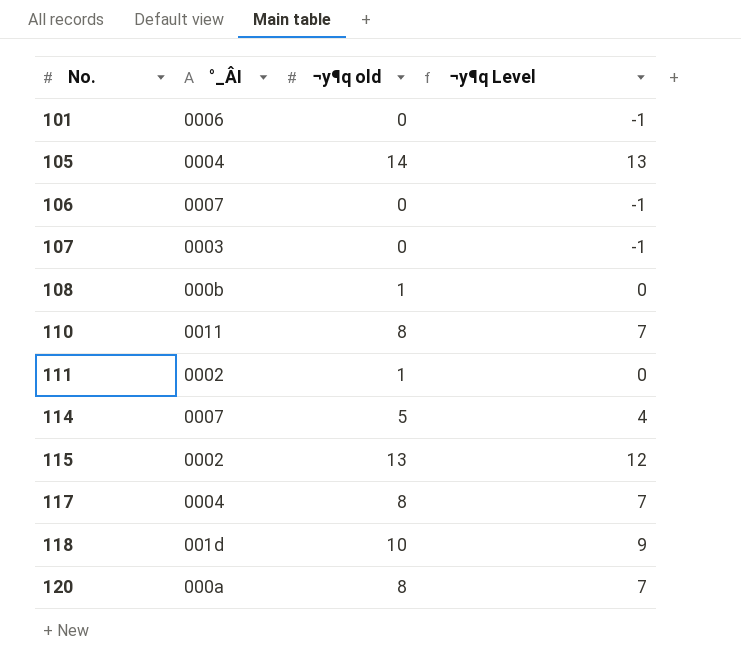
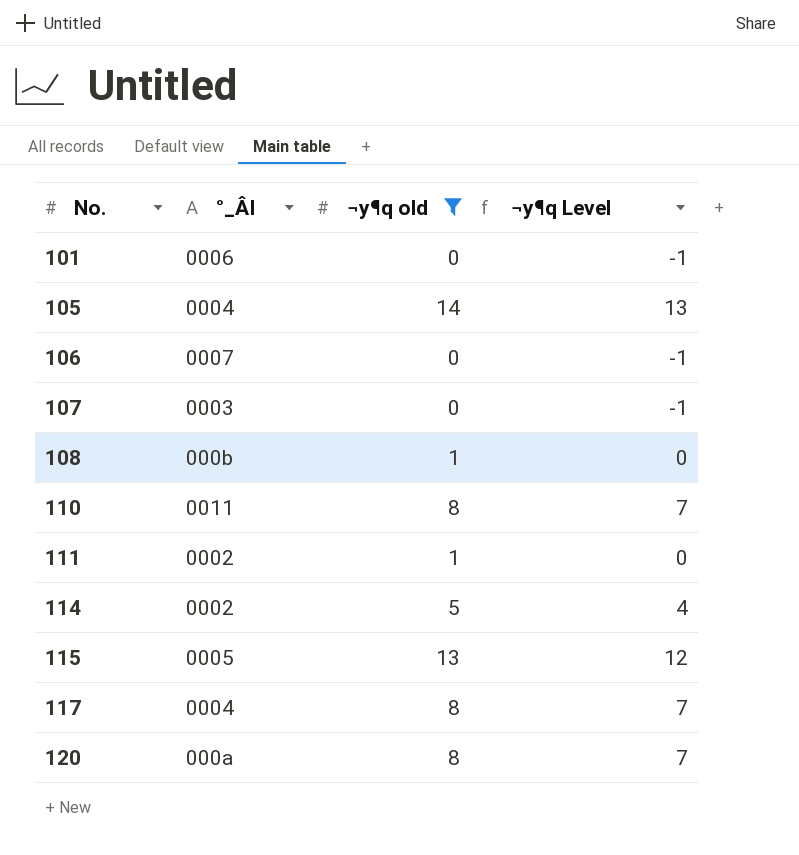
filter: none -> ¬y¶q old != 10
114 | °_ÂI: 0007 -> 0002
115 | °_ÂI: 0002 -> 0005

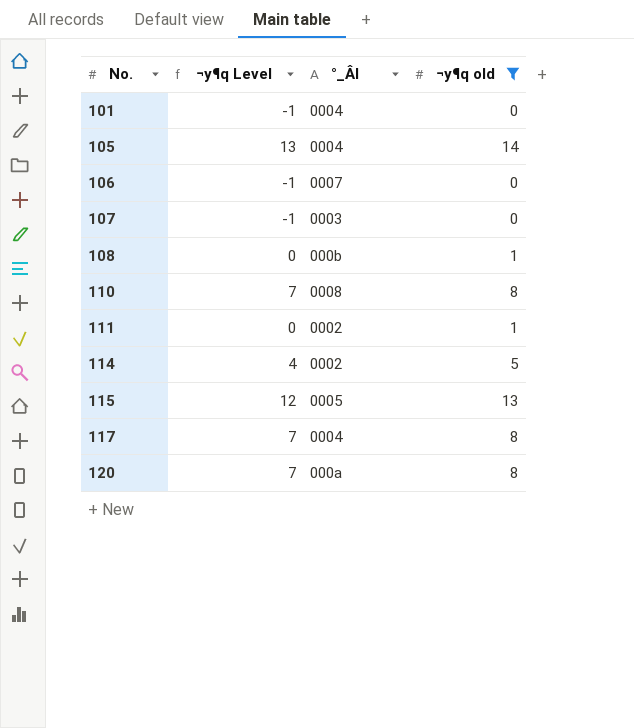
column ¬y¶q Level | position: 4 -> 2
101 | °_ÂI: 0006 -> 0004
110 | °_ÂI: 0011 -> 0008

